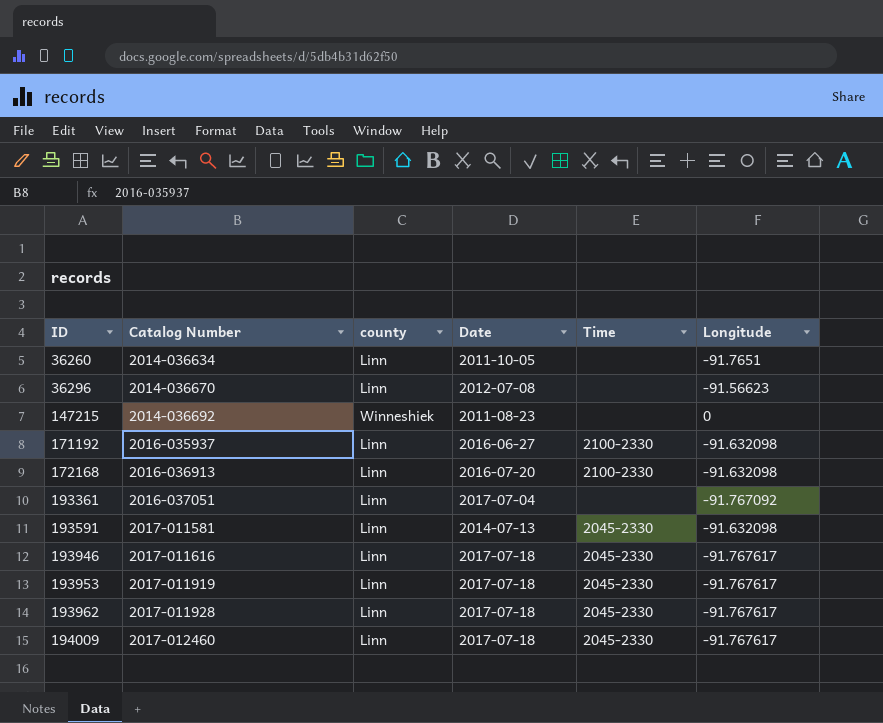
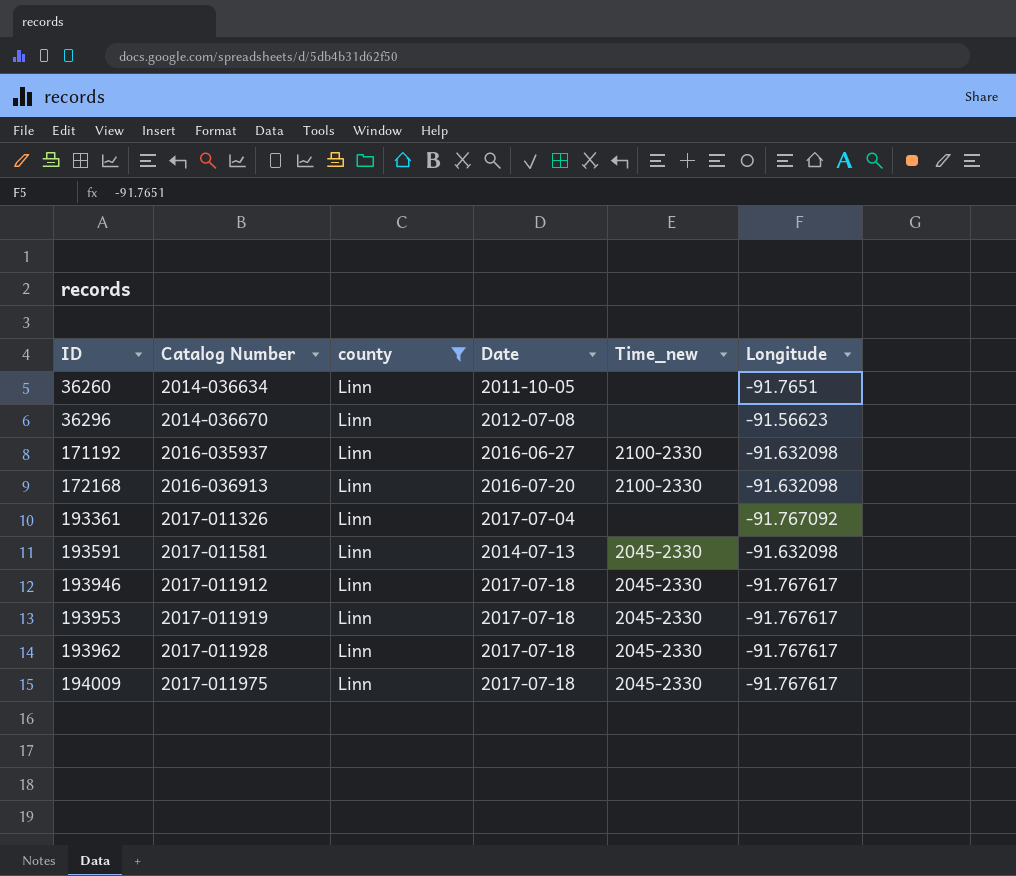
filter: none -> county = Linn
column name: Time -> Time_new
193361 | Catalog Number: 2016-037051 -> 2017-011326
193946 | Catalog Number: 2017-011616 -> 2017-011912
194009 | Catalog Number: 2017-012460 -> 2017-011975

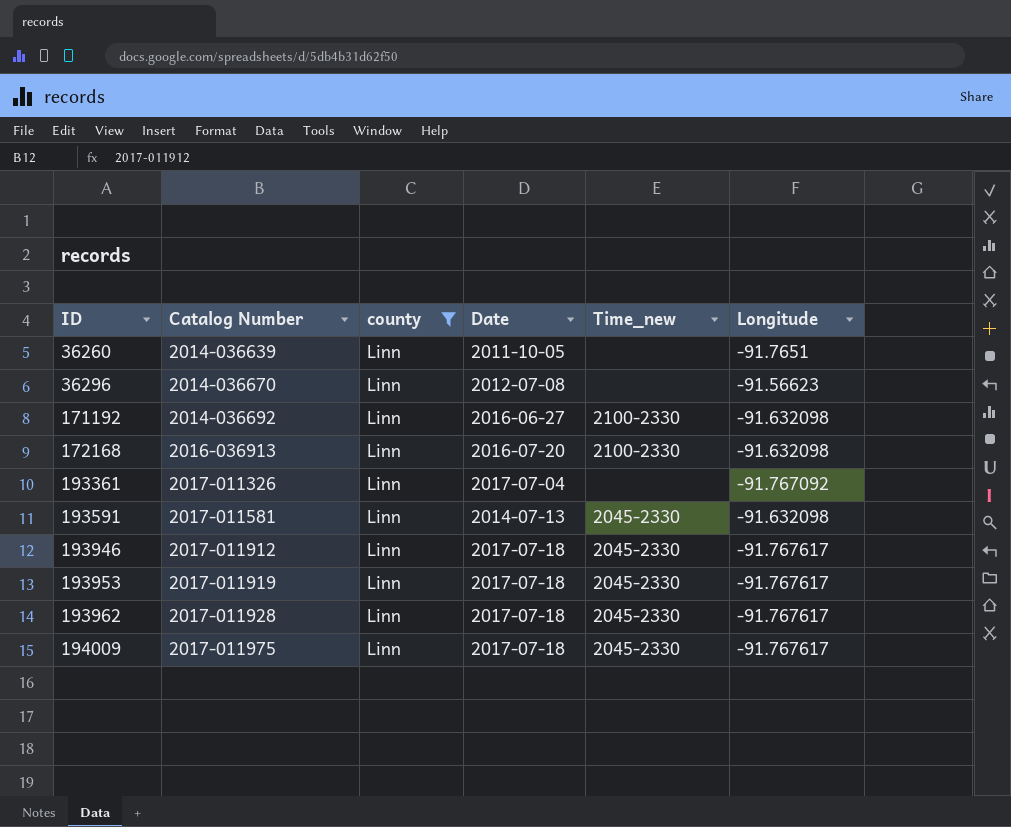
36260 | Catalog Number: 2014-036634 -> 2014-036639
171192 | Catalog Number: 2016-035937 -> 2014-036692

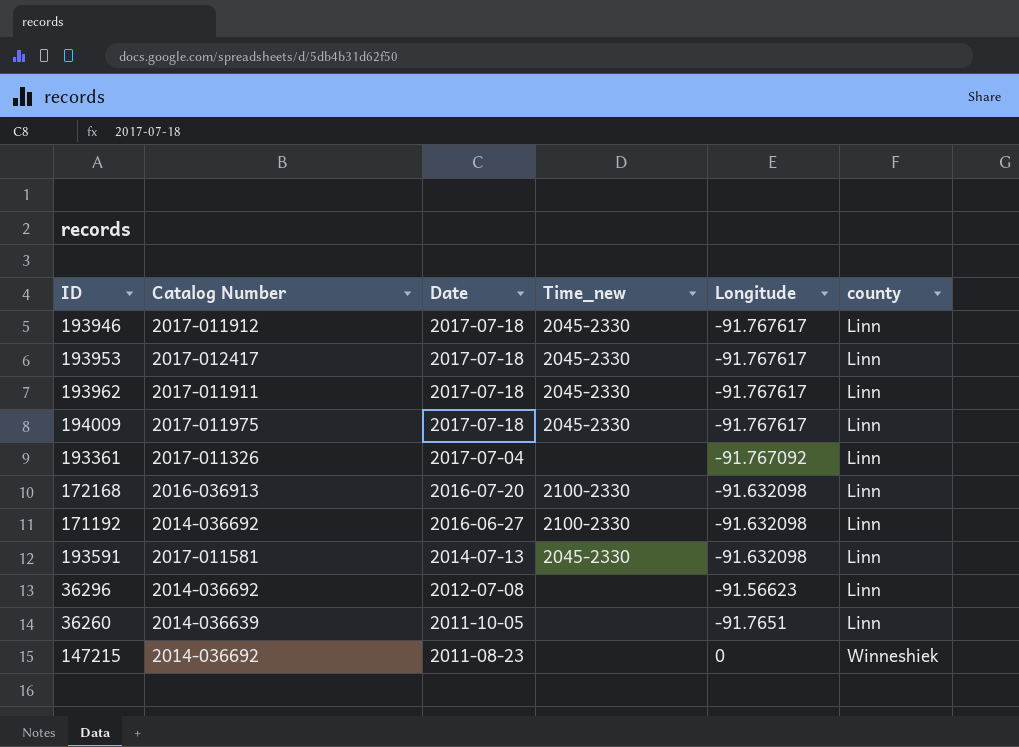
filter: county = Linn -> none
row order: ID ascending -> Date descending
column county | position: 3 -> 6
193953 | Catalog Number: 2017-011919 -> 2017-012417
193962 | Catalog Number: 2017-011928 -> 2017-011911
36296 | Catalog Number: 2014-036670 -> 2014-036692

